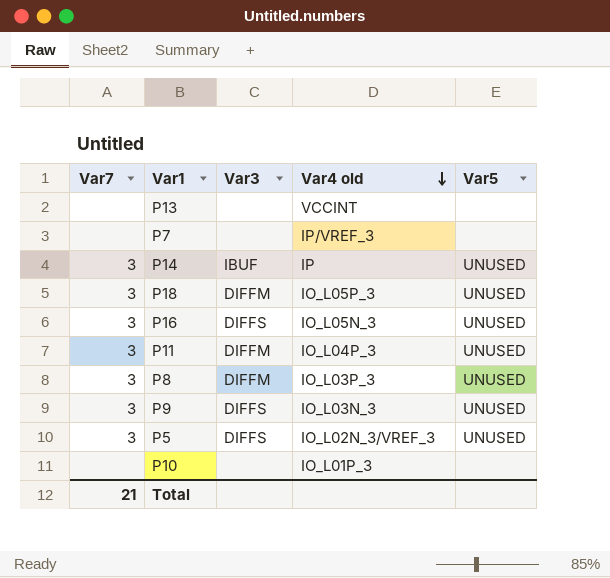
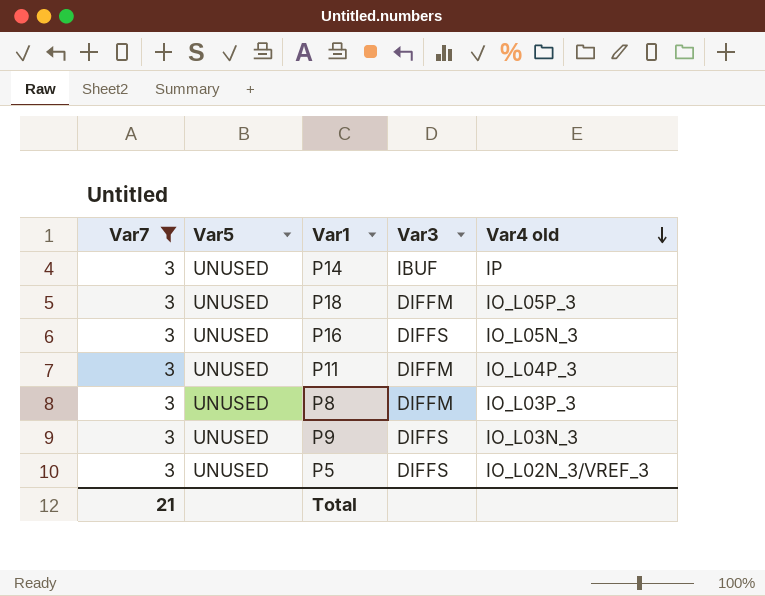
filter: none -> Var7 = 3
column Var5 | position: 5 -> 2

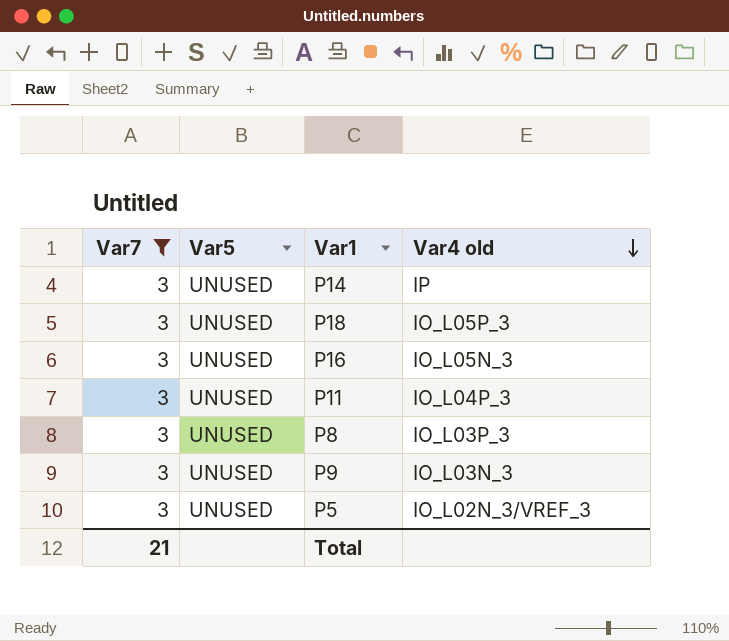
column Var3 | position: 4 -> none

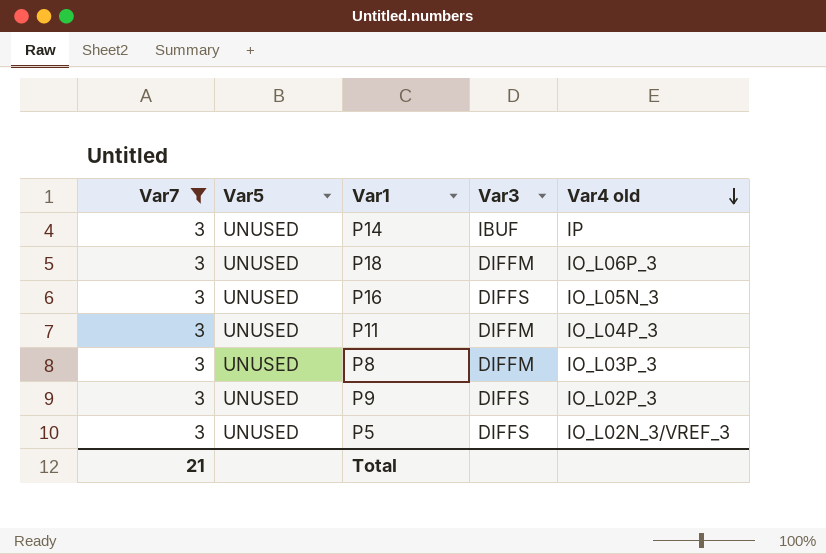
column Var3 | position: none -> 4
P18 | Var4 old: IO_L05P_3 -> IO_L06P_3
P9 | Var4 old: IO_L03N_3 -> IO_L02P_3

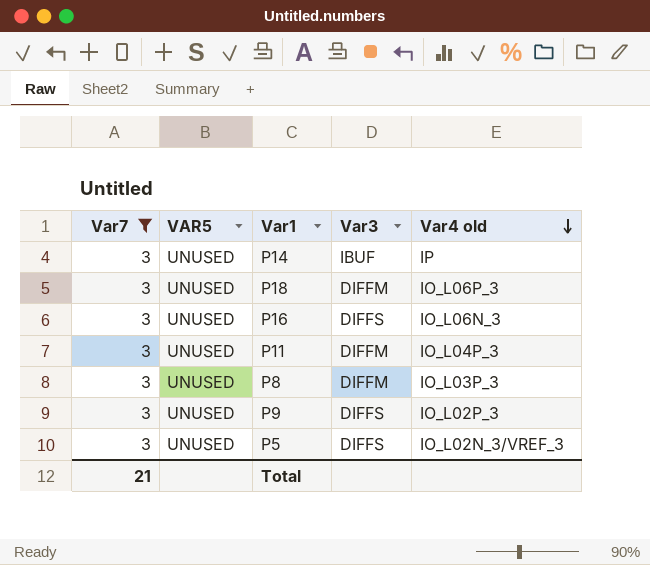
column name: Var5 -> VAR5
P16 | Var4 old: IO_L05N_3 -> IO_L06N_3

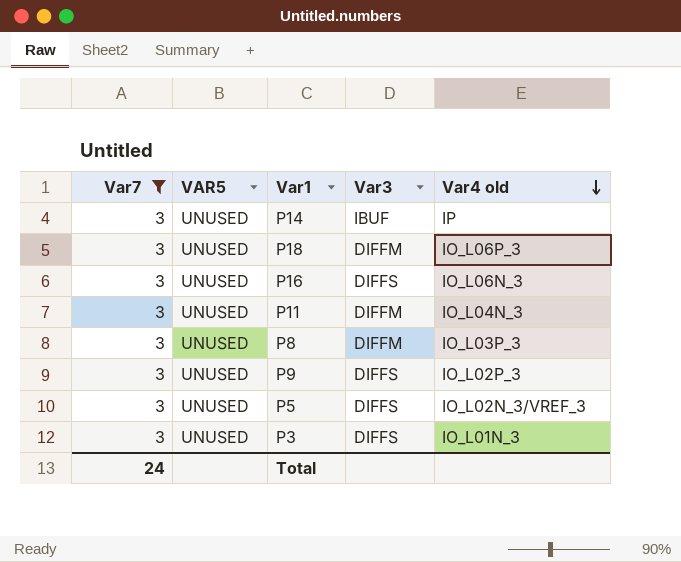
P11 | Var4 old: IO_L04P_3 -> IO_L04N_3
row P3: none -> 3 | UNUSED | DIFFS | IO_L01N_3
Total | Var7: 21 -> 24

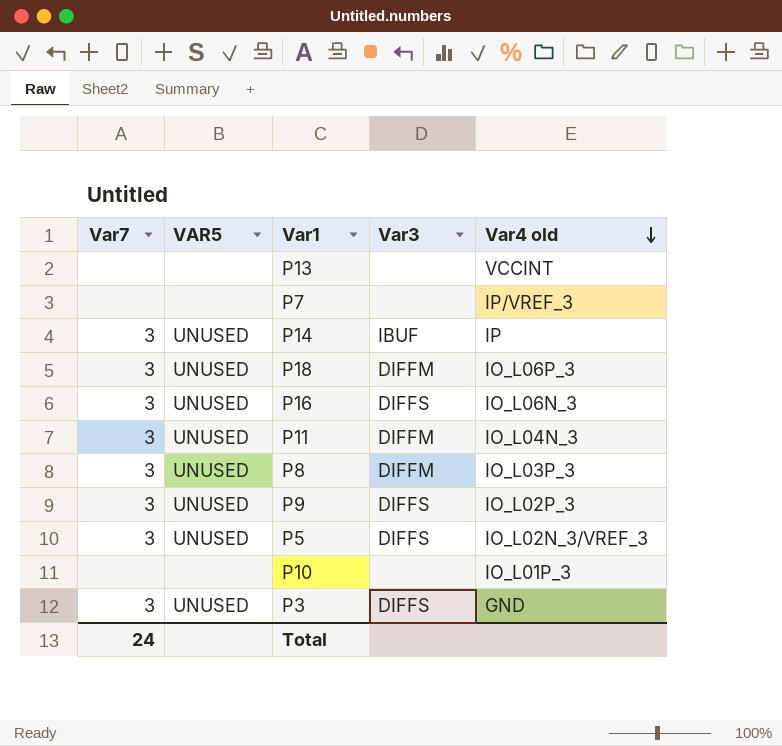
filter: Var7 = 3 -> none
P3 | Var4 old: IO_L01N_3 -> GND

